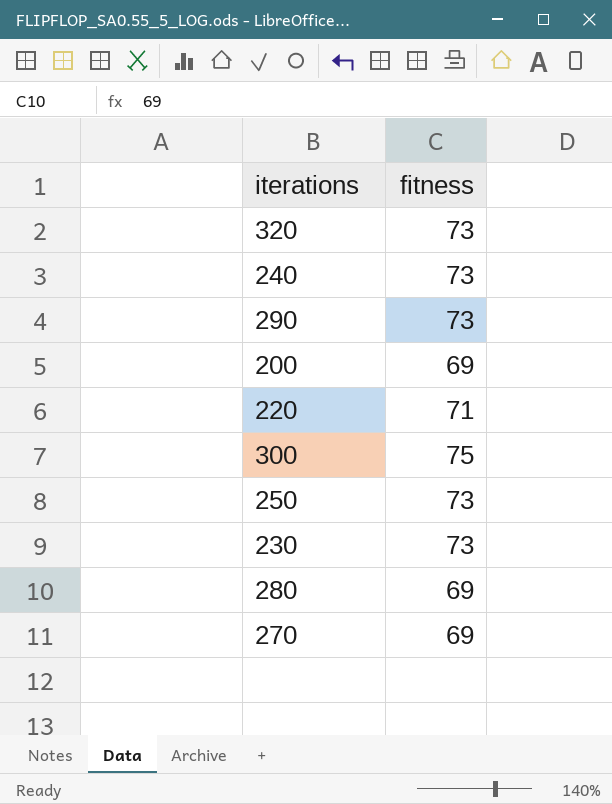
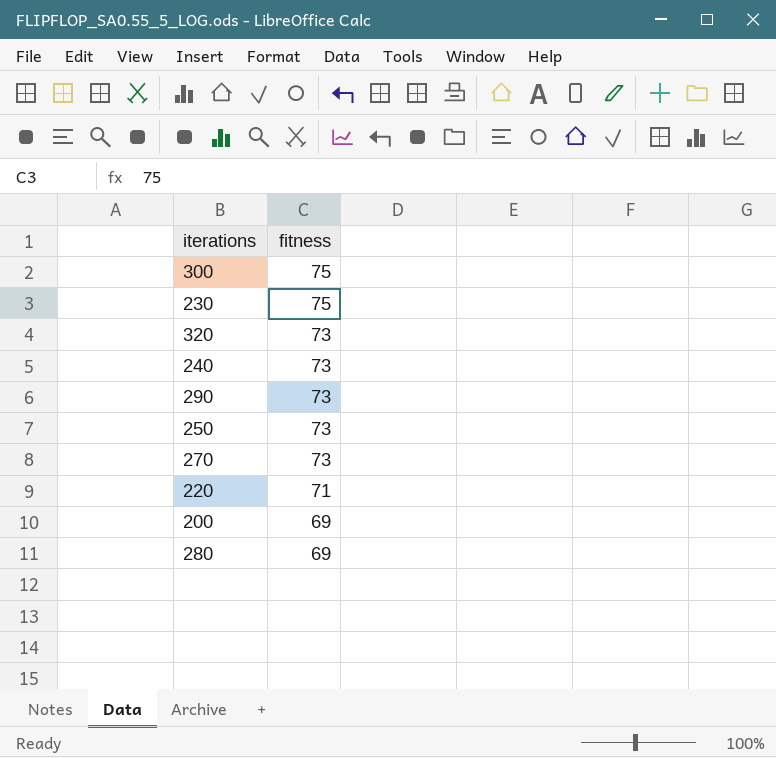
row order: none -> fitness descending
230 | fitness: 73 -> 75
270 | fitness: 69 -> 73

